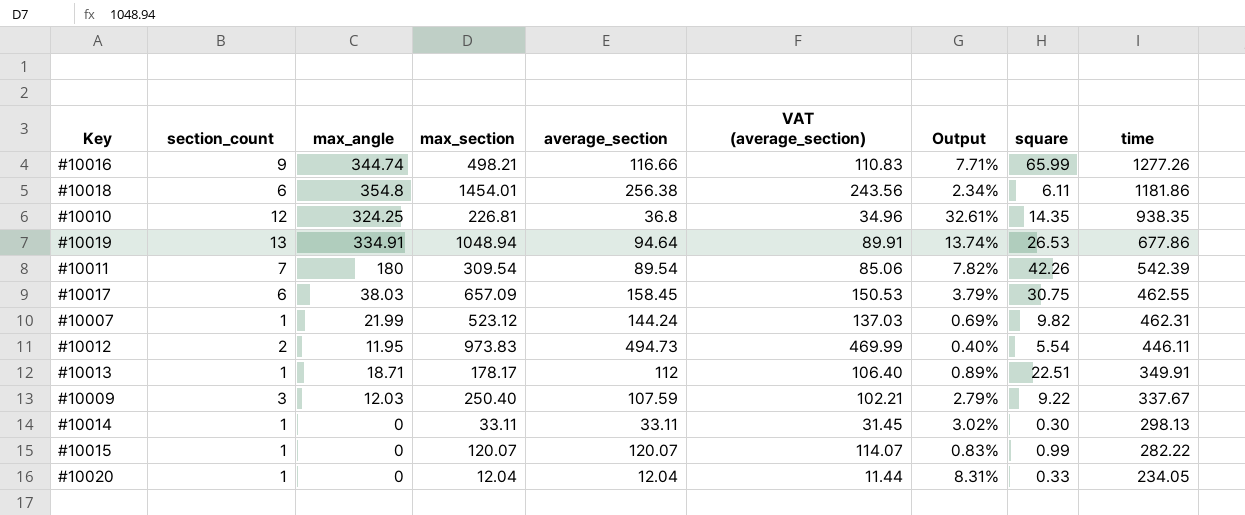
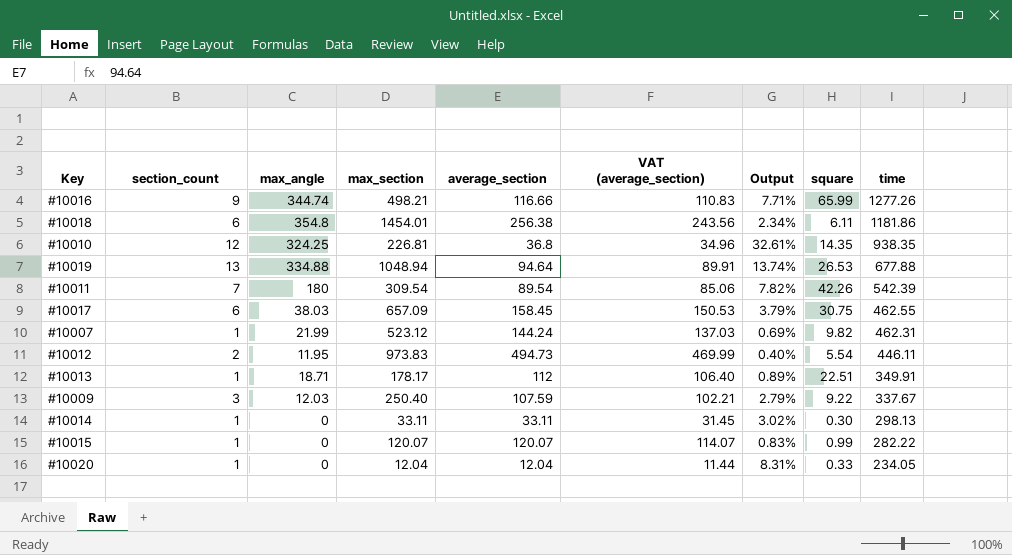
#10019 | max_angle: 334.91 -> 334.88
#10019 | time: 677.86 -> 677.88

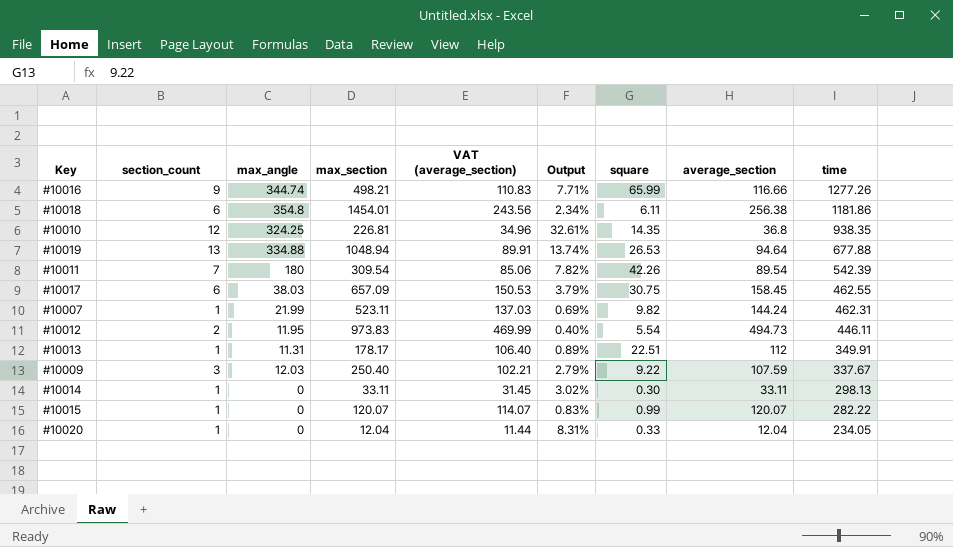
column average_section | position: 5 -> 8
#10007 | max_section: 523.12 -> 523.11
#10013 | max_angle: 18.71 -> 11.31

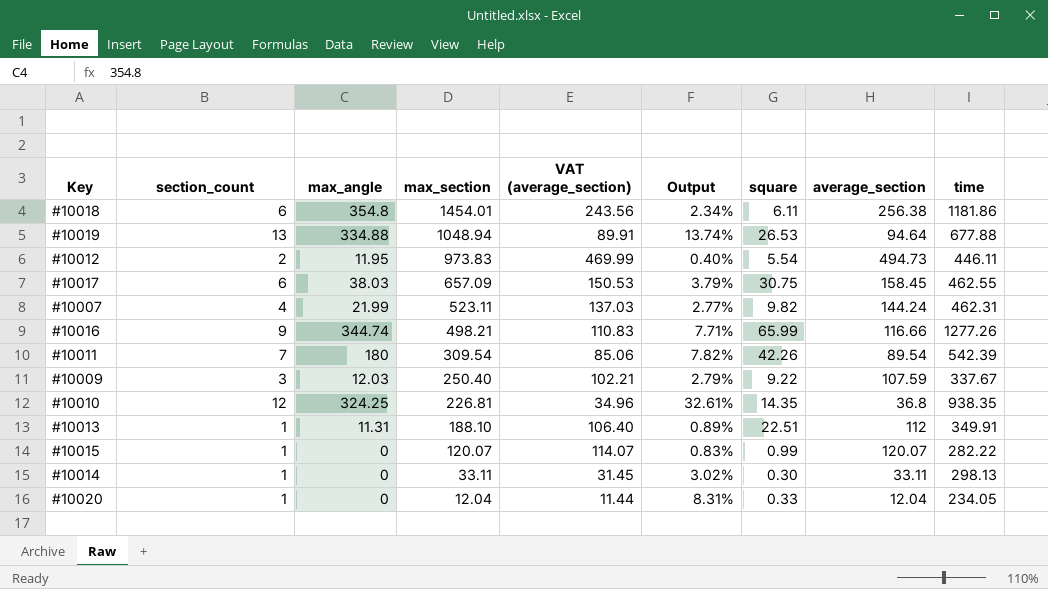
row order: time descending -> max_section descending
#10007 | section_count: 1 -> 4
#10007 | Output: 0.69% -> 2.77%
#10013 | max_section: 178.17 -> 188.10

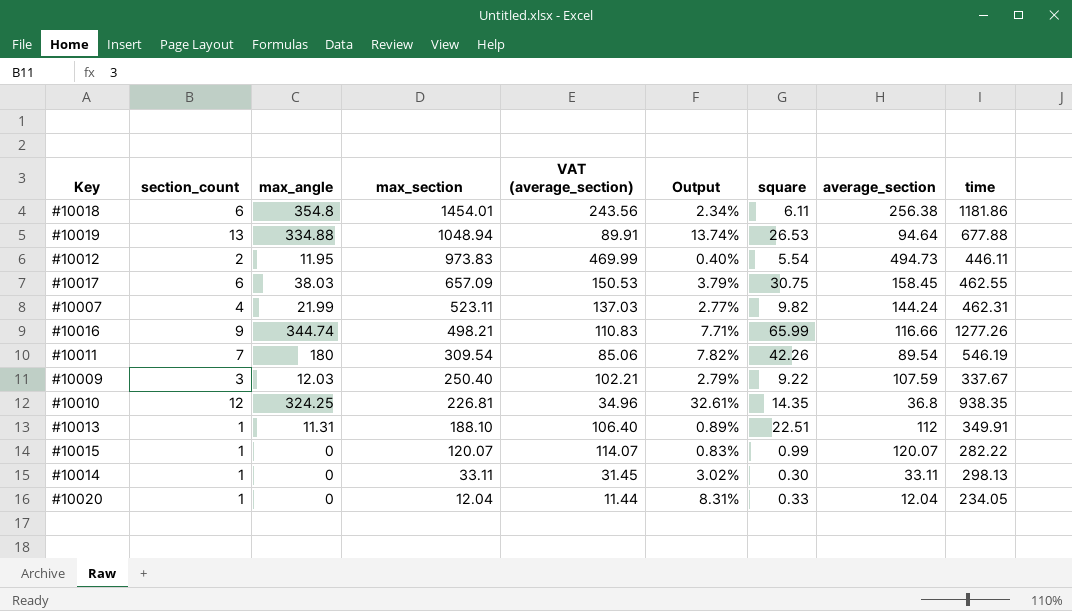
#10011 | time: 542.39 -> 546.19

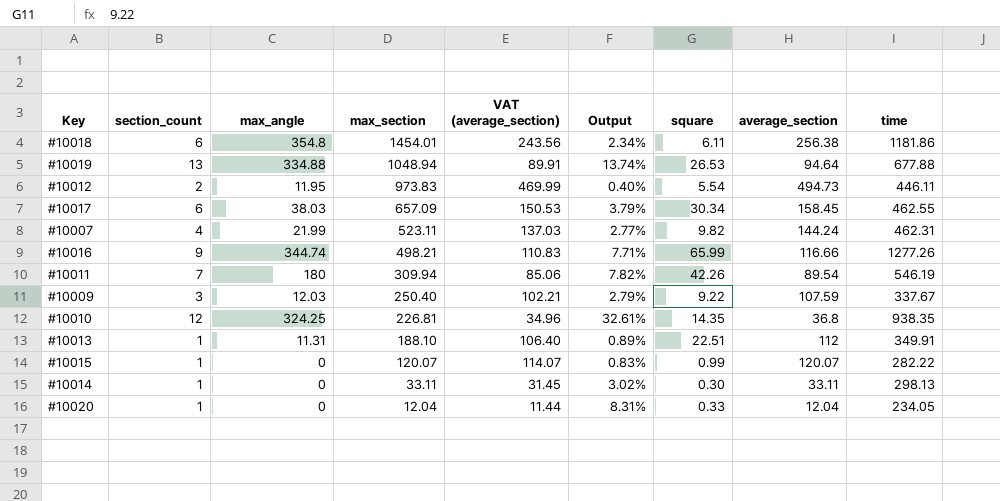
#10017 | square: 30.75 -> 30.34
#10011 | max_section: 309.54 -> 309.94

